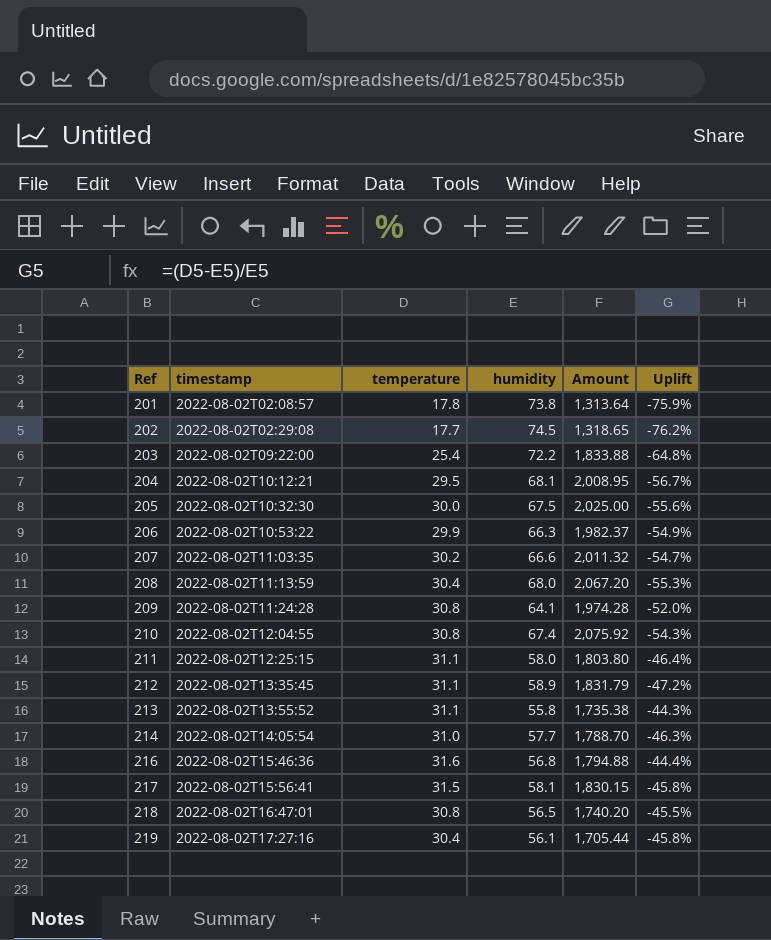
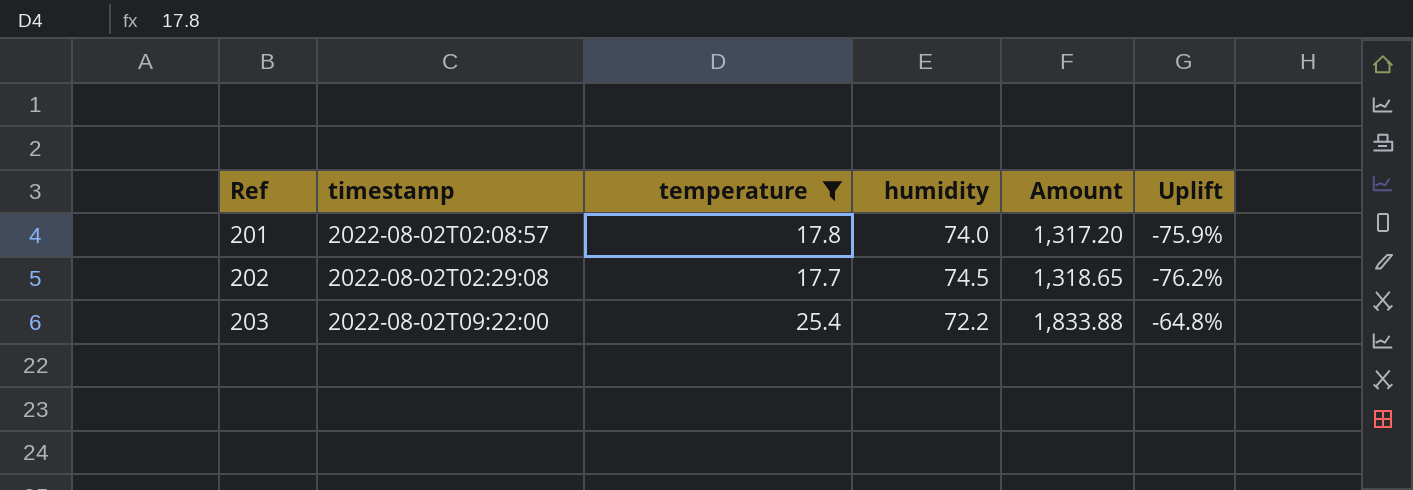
filter: none -> temperature <= 25.4
201 | humidity: 73.8 -> 74.0
201 | Amount: 1,313.64 -> 1,317.20

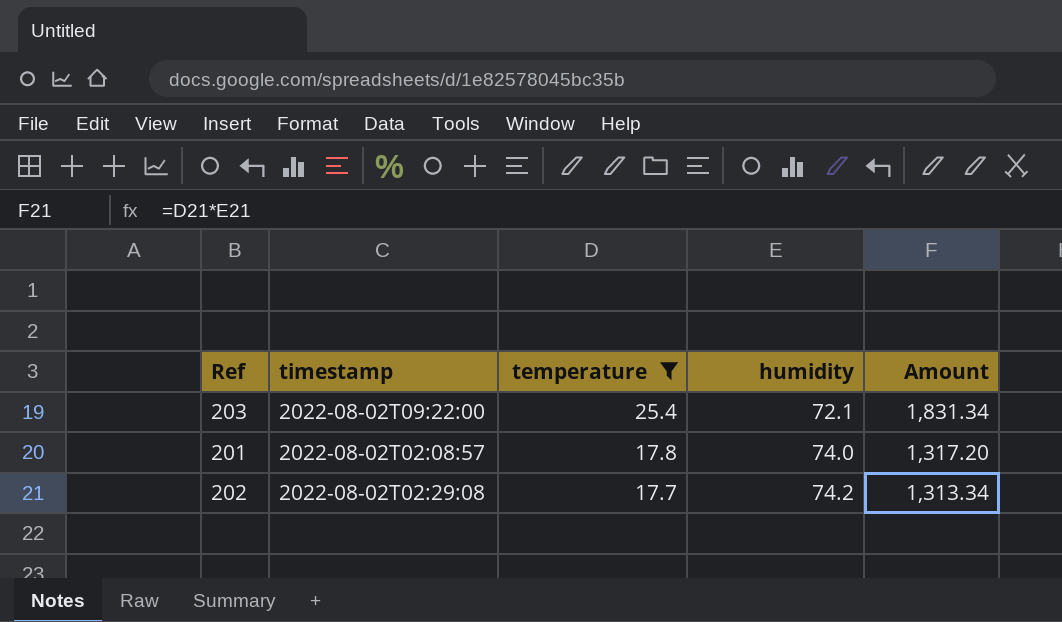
row order: Ref ascending -> temperature descending
column Uplift | formula: ([temperature] - [humidity]) / [humidity] -> none
203 | humidity: 72.2 -> 72.1
203 | Amount: 1,833.88 -> 1,831.34
202 | humidity: 74.5 -> 74.2
202 | Amount: 1,318.65 -> 1,313.34

